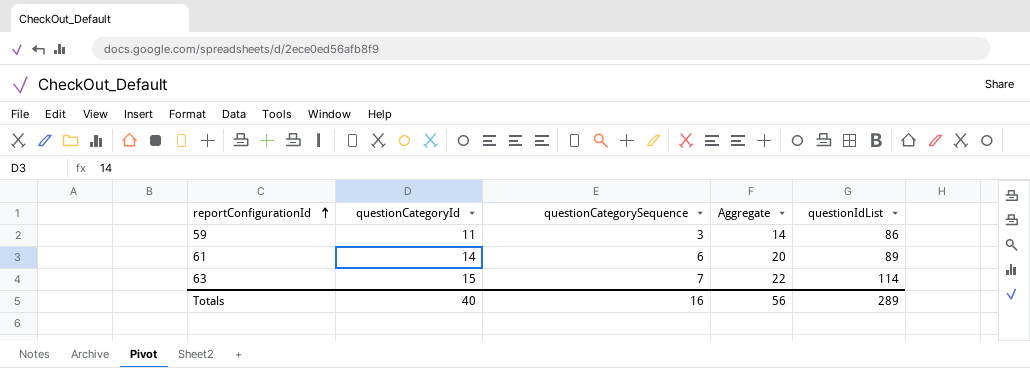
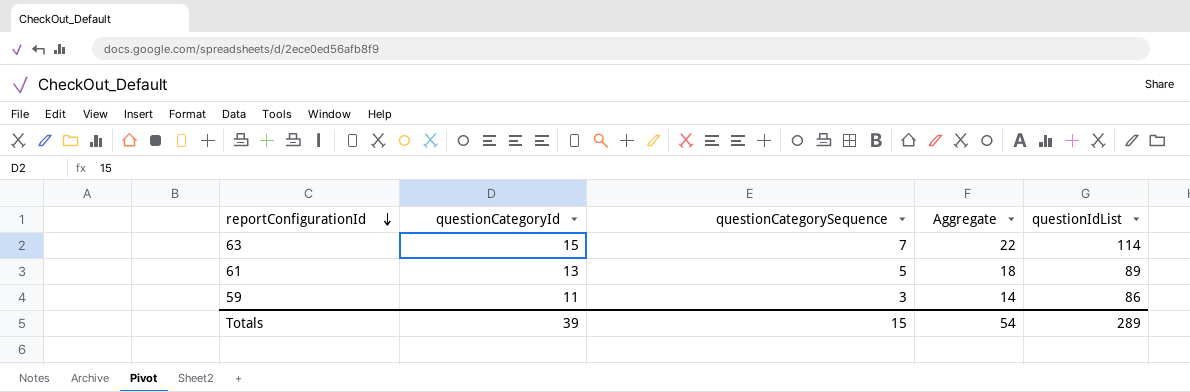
row order: reportConfigurationId ascending -> reportConfigurationId descending
61 | questionCategoryId: 14 -> 13
61 | questionCategorySequence: 6 -> 5
61 | Aggregate: 20 -> 18
Totals | questionCategoryId: 40 -> 39
Totals | questionCategorySequence: 16 -> 15
Totals | Aggregate: 56 -> 54

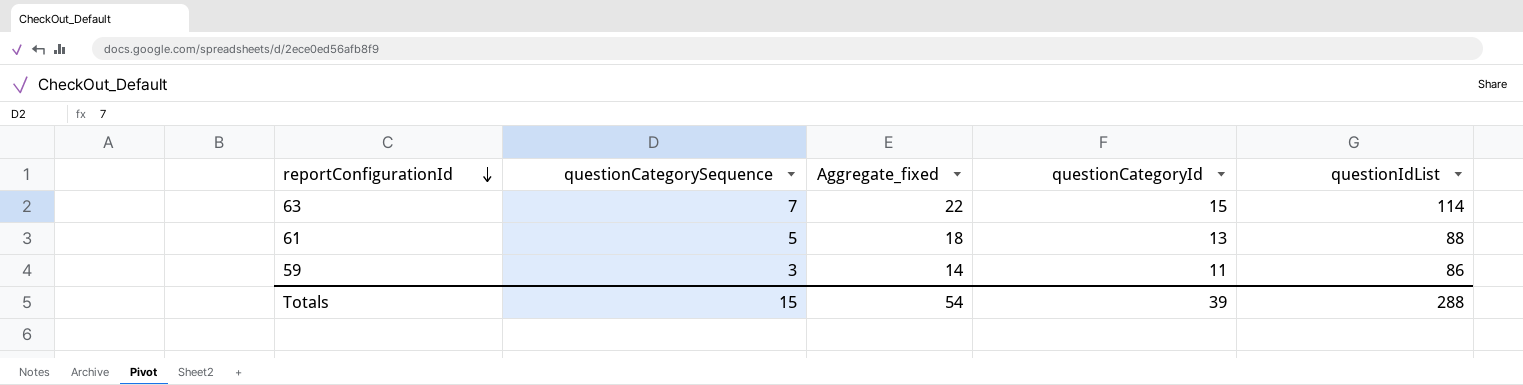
column name: Aggregate -> Aggregate_fixed
column questionCategoryId | position: 2 -> 4
61 | questionIdList: 89 -> 88
Totals | questionIdList: 289 -> 288

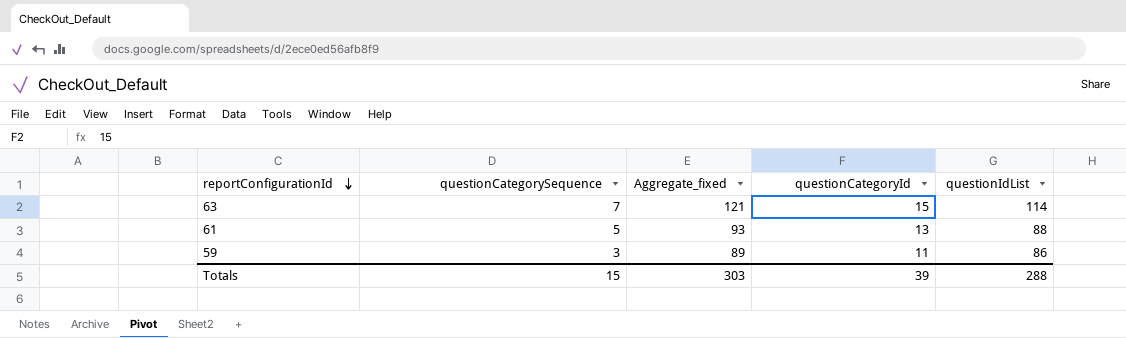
column Aggregate_fixed | formula: [questionCategorySequence] + [questionCategoryId] -> [questionCategorySequence] + [questionIdList]
Totals | Aggregate_fixed: 54 -> 303

